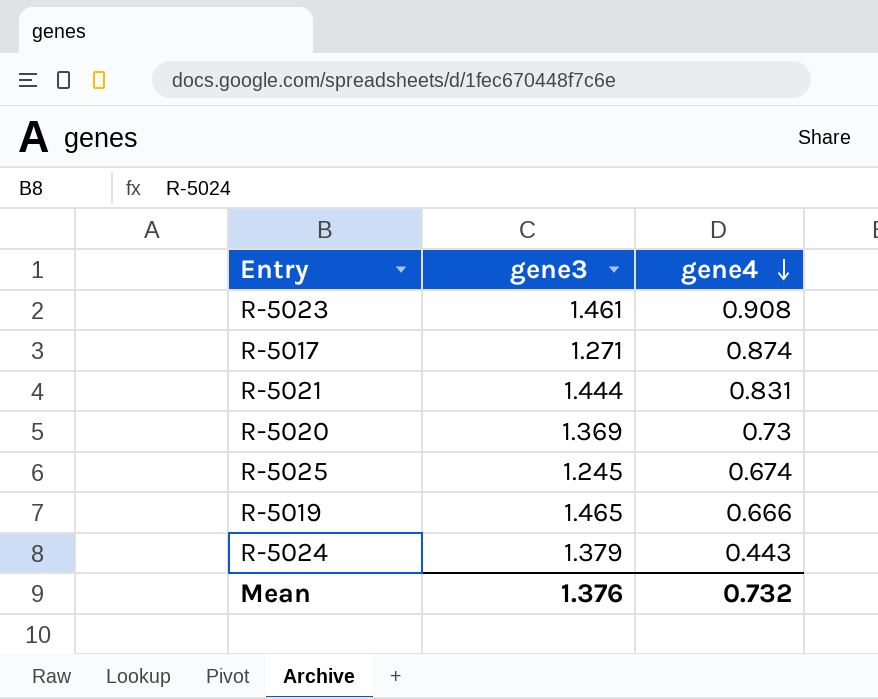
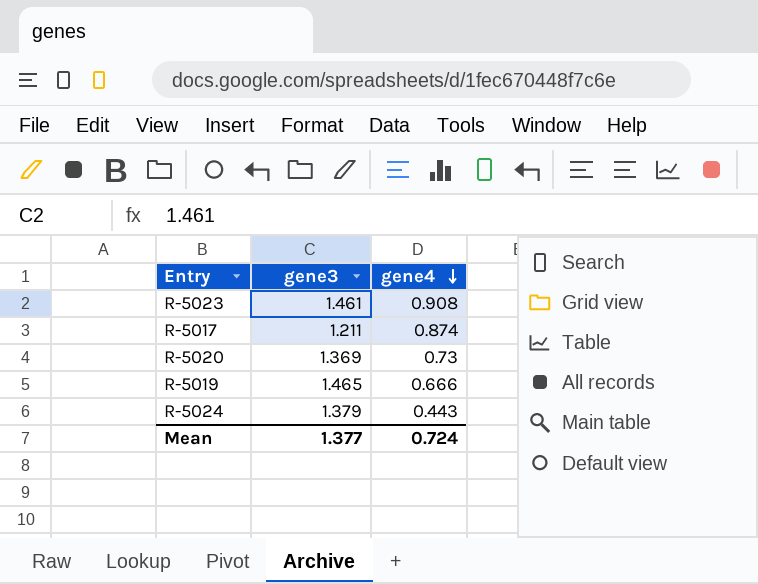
row R-5021: 1.444 | 0.831 -> none
row R-5025: 1.245 | 0.674 -> none
R-5017 | gene3: 1.271 -> 1.211
Mean | gene3: 1.376 -> 1.377
Mean | gene4: 0.732 -> 0.724

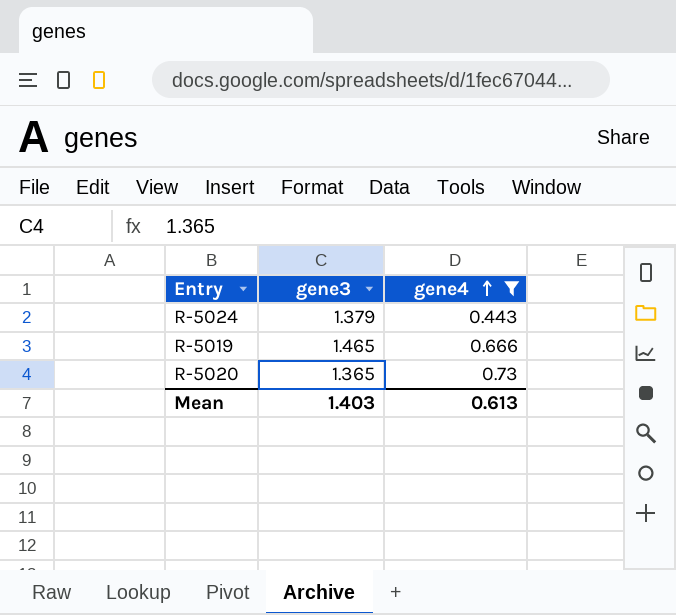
filter: none -> gene4 <= 0.73
row order: gene4 descending -> gene4 ascending
R-5020 | gene3: 1.369 -> 1.365
Mean | gene3: 1.377 -> 1.403
Mean | gene4: 0.724 -> 0.613

